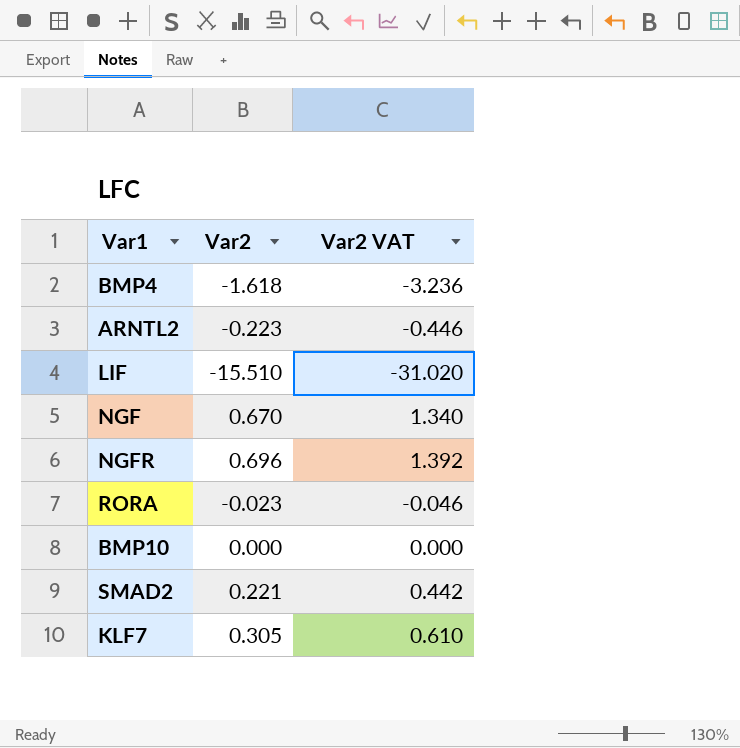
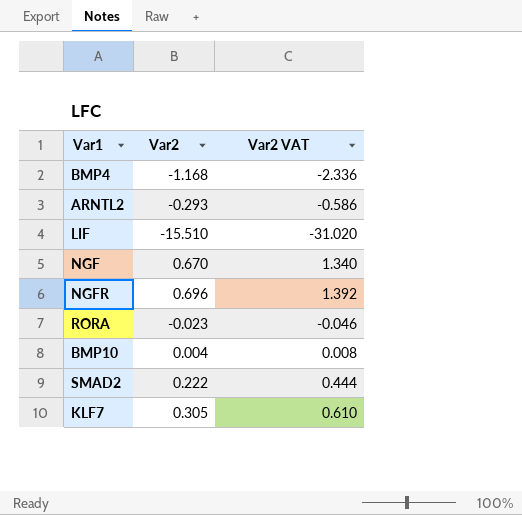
BMP4 | Var2: -1.618 -> -1.168
BMP4 | Var2 VAT: -3.236 -> -2.336
ARNTL2 | Var2: -0.223 -> -0.293
ARNTL2 | Var2 VAT: -0.446 -> -0.586
BMP10 | Var2: 0.000 -> 0.004
BMP10 | Var2 VAT: 0.000 -> 0.008
SMAD2 | Var2: 0.221 -> 0.222
SMAD2 | Var2 VAT: 0.442 -> 0.444

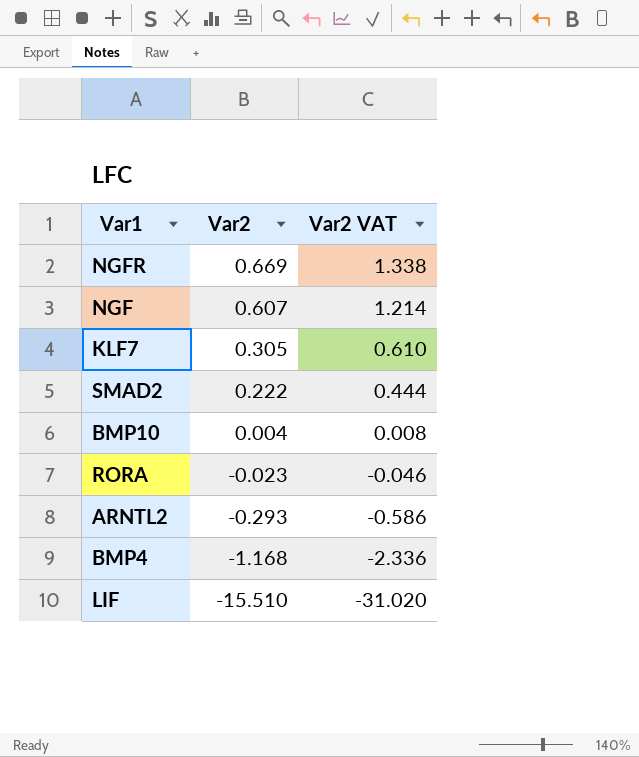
row order: none -> Var2 descending
NGFR | Var2: 0.696 -> 0.669
NGFR | Var2 VAT: 1.392 -> 1.338
NGF | Var2: 0.670 -> 0.607
NGF | Var2 VAT: 1.340 -> 1.214

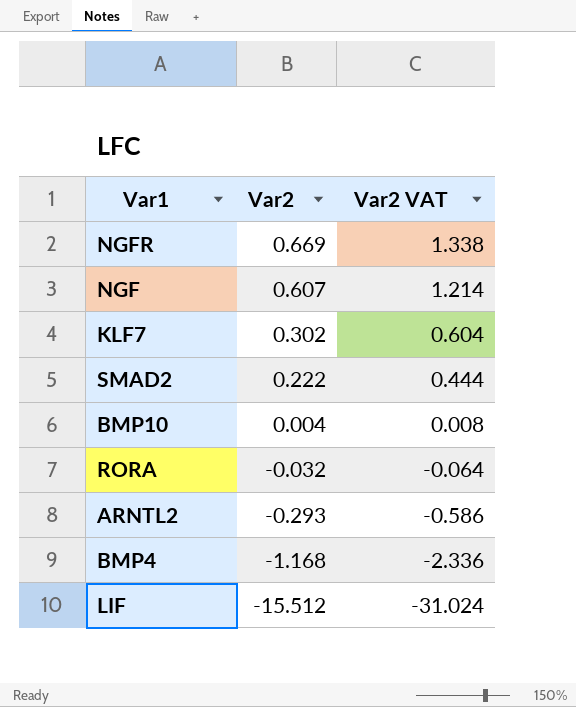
KLF7 | Var2: 0.305 -> 0.302
KLF7 | Var2 VAT: 0.610 -> 0.604
RORA | Var2: -0.023 -> -0.032
RORA | Var2 VAT: -0.046 -> -0.064
LIF | Var2: -15.510 -> -15.512
LIF | Var2 VAT: -31.020 -> -31.024

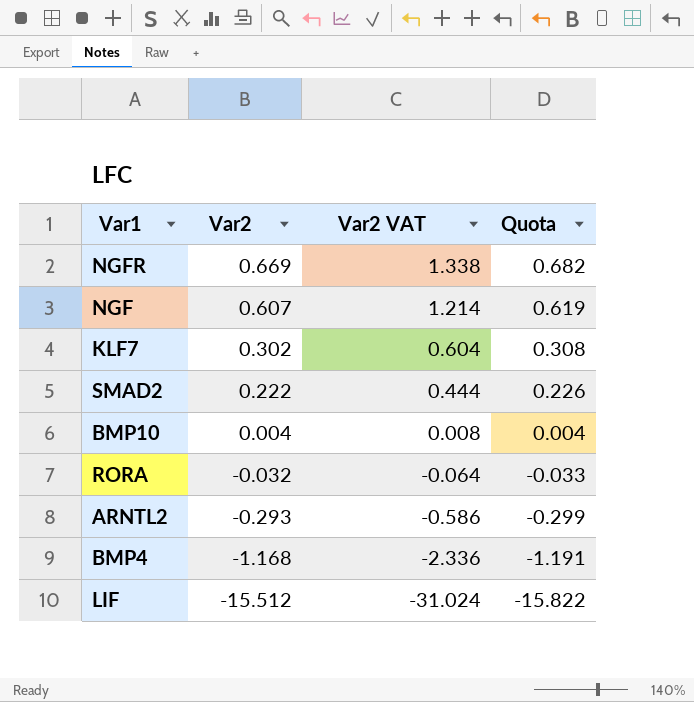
column Quota | formula: none -> [Var2] * 1.02

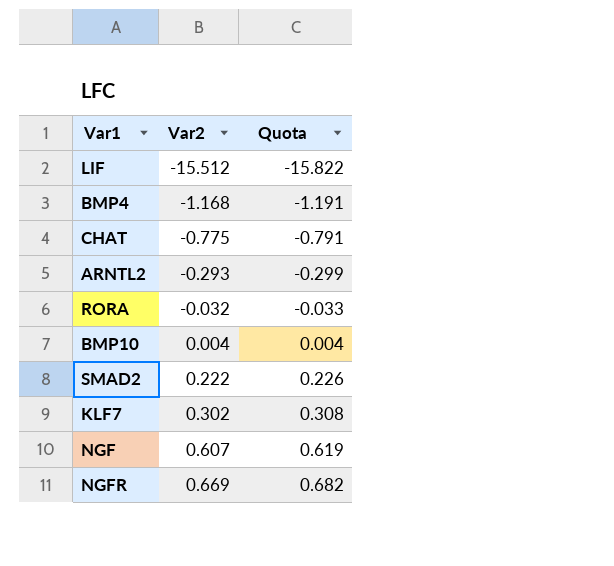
row order: Var2 descending -> Var2 ascending
column Var2 VAT | formula: [Var2] * 2 -> none
row CHAT: none -> -0.775 | -0.791

